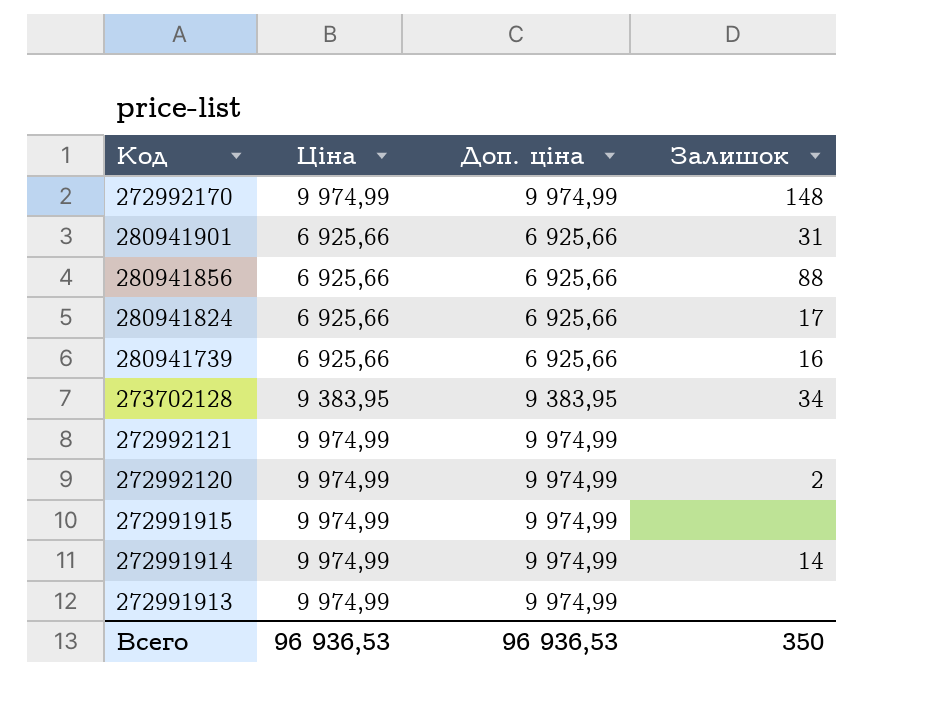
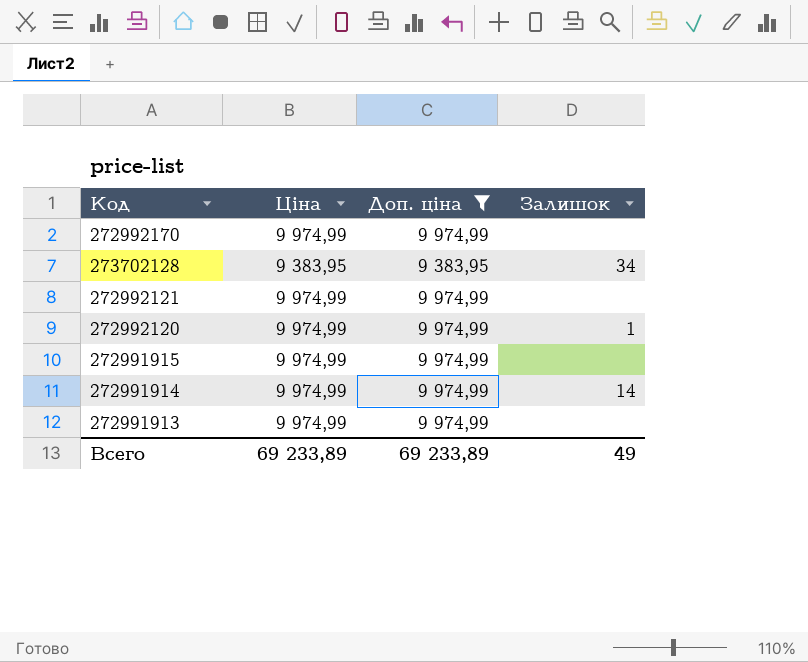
filter: none -> Доп. ціна != 6 925,66
272992170 | Залишок: 148 -> none
272992120 | Залишок: 2 -> 1
Всего | Ціна: 96 936,53 -> 69 233,89
Всего | Доп. ціна: 96 936,53 -> 69 233,89
Всего | Залишок: 350 -> 49

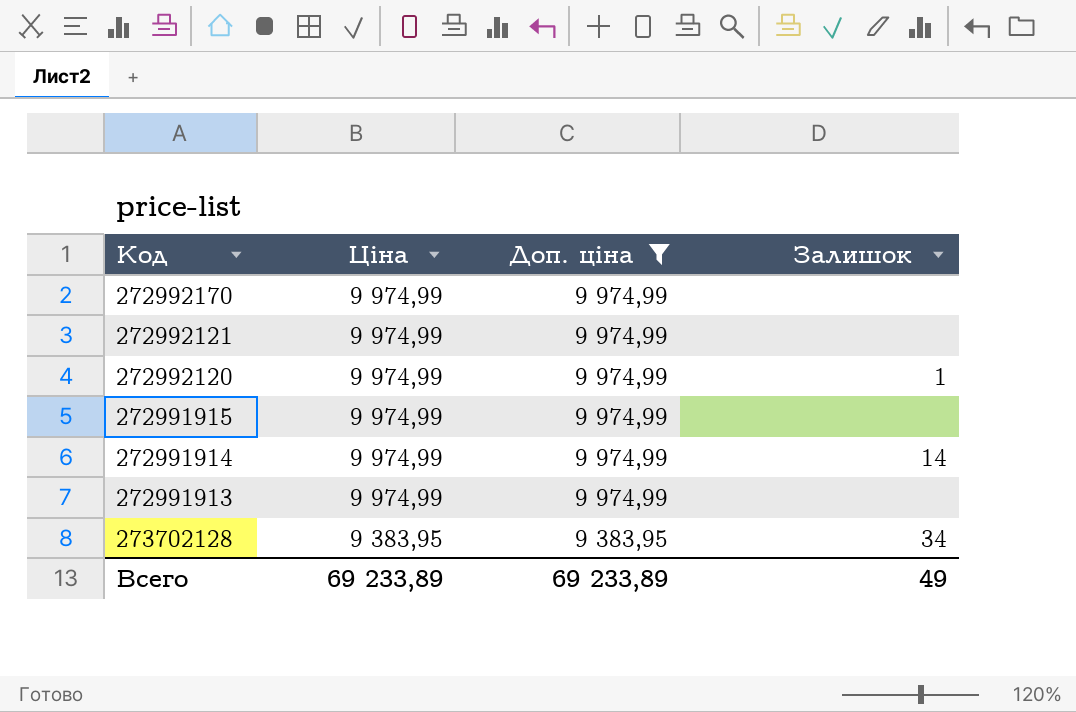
row order: none -> Ціна descending

